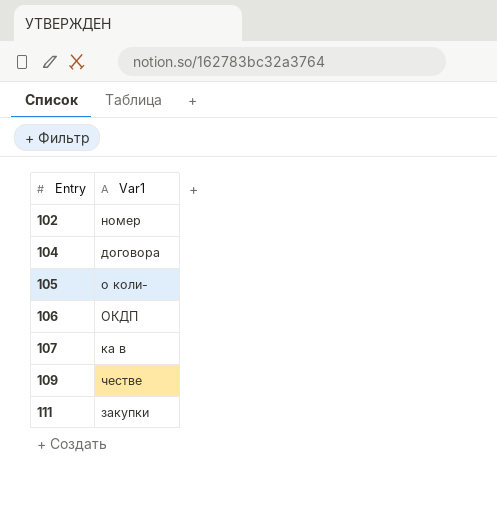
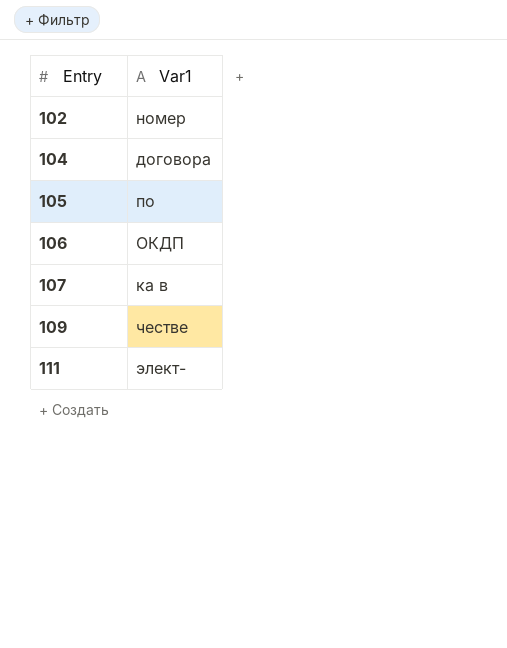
105 | Var1: о коли- -> по
111 | Var1: закупки -> элект-

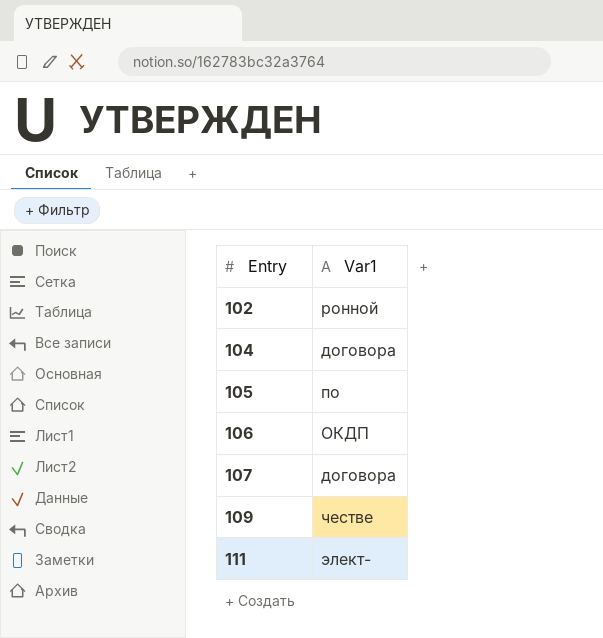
102 | Var1: номер -> ронной
107 | Var1: ка в -> договора

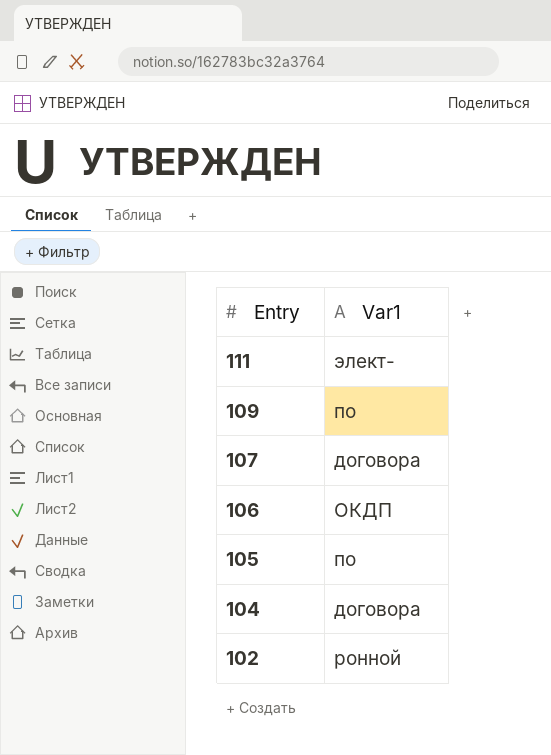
row order: Entry ascending -> Entry descending
109 | Var1: честве -> по

